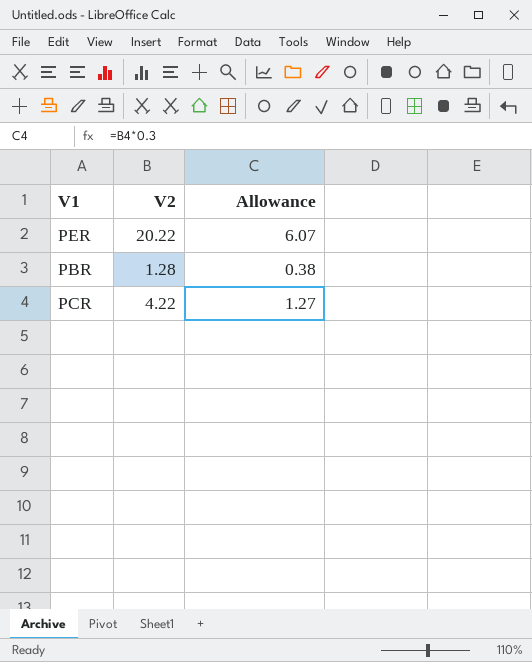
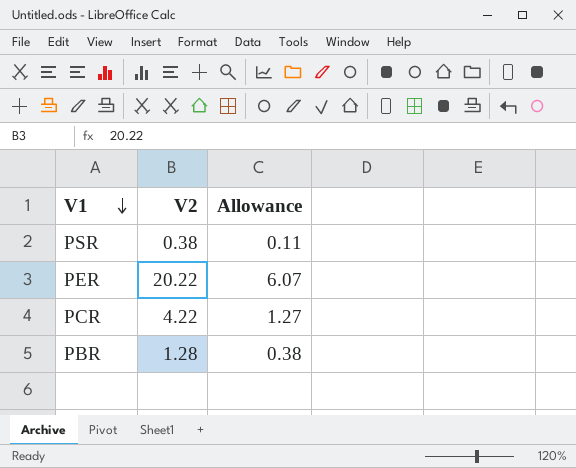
row order: none -> V1 descending
row PSR: none -> 0.38 | 0.11

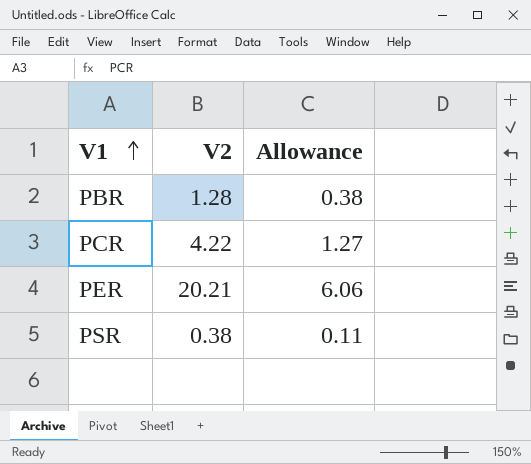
row order: V1 descending -> V1 ascending
PER | V2: 20.22 -> 20.21
PER | Allowance: 6.07 -> 6.06

